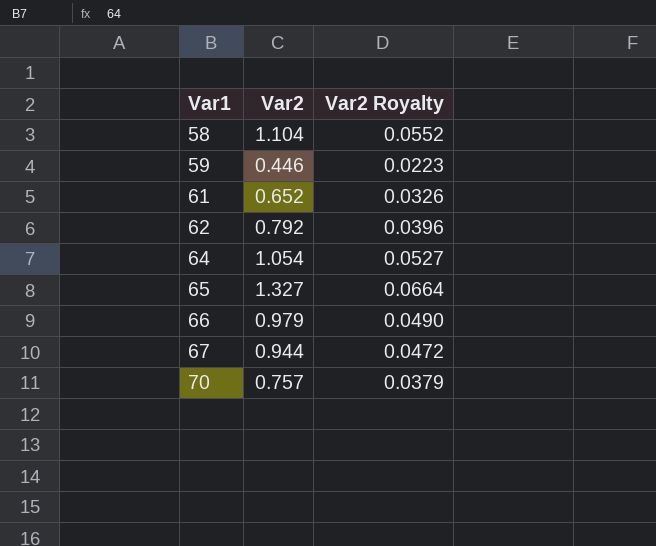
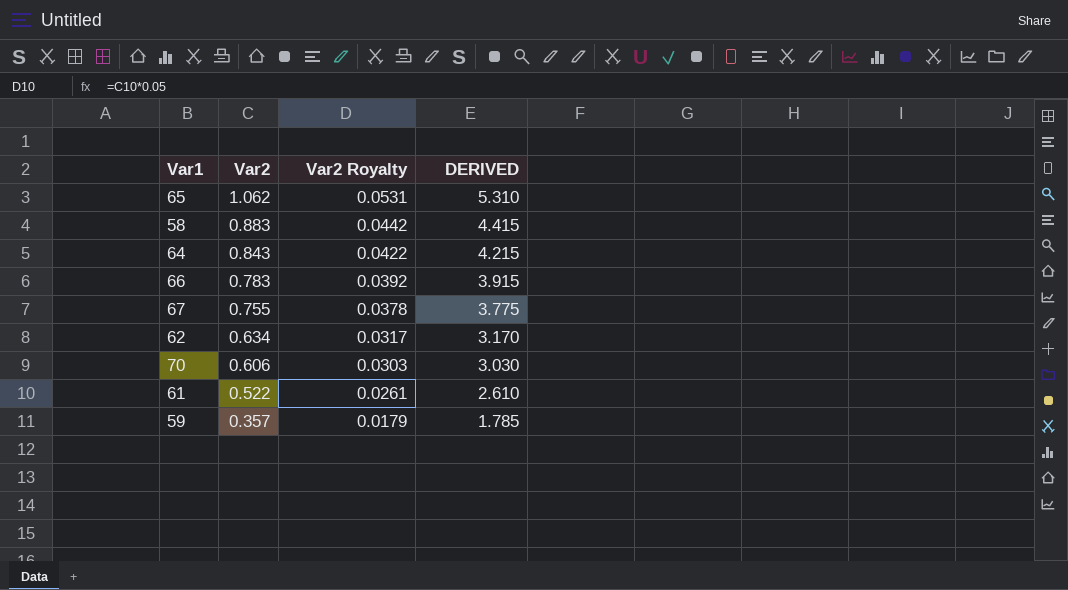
row order: Var1 ascending -> Var2 descending
column DERIVED | formula: none -> [Var2] * 5
65 | Var2: 1.327 -> 1.062
65 | Var2 Royalty: 0.0664 -> 0.0531
58 | Var2: 1.104 -> 0.883
58 | Var2 Royalty: 0.0552 -> 0.0442
64 | Var2: 1.054 -> 0.843
64 | Var2 Royalty: 0.0527 -> 0.0422
66 | Var2: 0.979 -> 0.783
66 | Var2 Royalty: 0.0490 -> 0.0392
67 | Var2: 0.944 -> 0.755
67 | Var2 Royalty: 0.0472 -> 0.0378
62 | Var2: 0.792 -> 0.634
62 | Var2 Royalty: 0.0396 -> 0.0317
70 | Var2: 0.757 -> 0.606
70 | Var2 Royalty: 0.0379 -> 0.0303
61 | Var2: 0.652 -> 0.522
61 | Var2 Royalty: 0.0326 -> 0.0261
59 | Var2: 0.446 -> 0.357
59 | Var2 Royalty: 0.0223 -> 0.0179

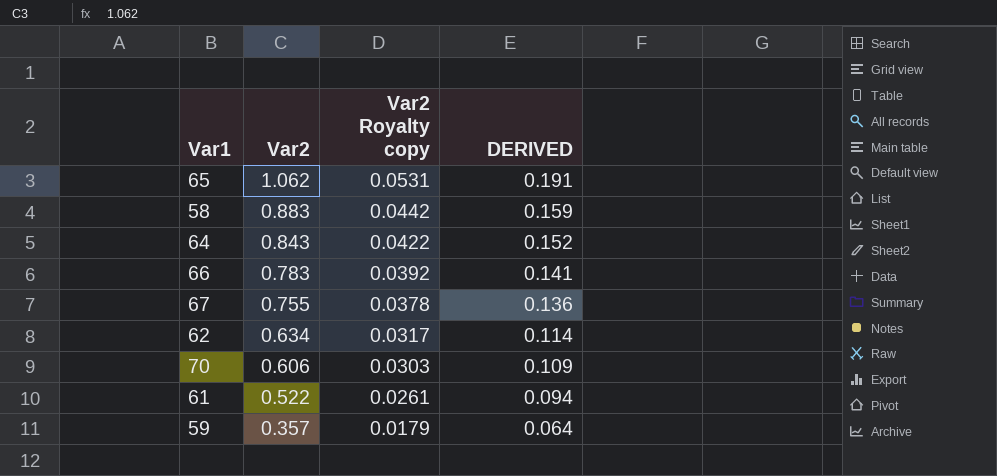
column name: Var2 Royalty -> Var2 Royalty copy
column DERIVED | formula: [Var2] * 5 -> [Var2] * 0.18

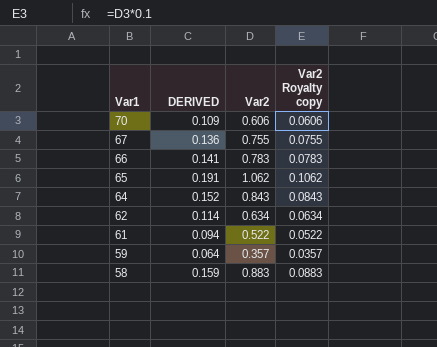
row order: Var2 descending -> Var1 descending
column DERIVED | position: 4 -> 2
column Var2 Royalty copy | formula: [Var2] * 0.05 -> [Var2] * 0.1

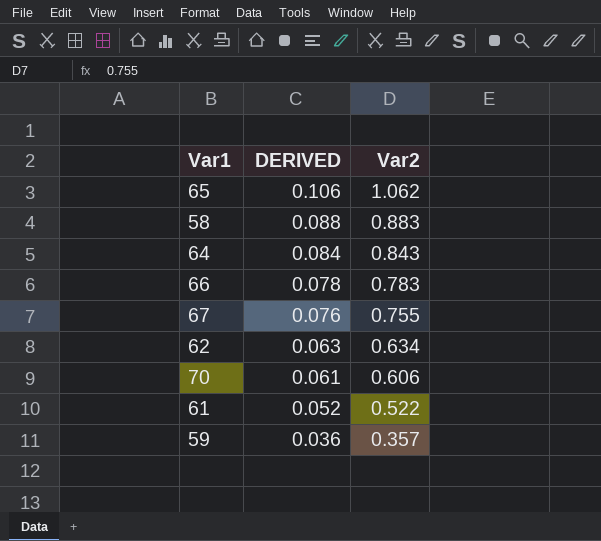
row order: Var1 descending -> DERIVED descending
column Var2 Royalty copy | formula: [Var2] * 0.1 -> none
column DERIVED | formula: [Var2] * 0.18 -> [Var2] * 0.1

